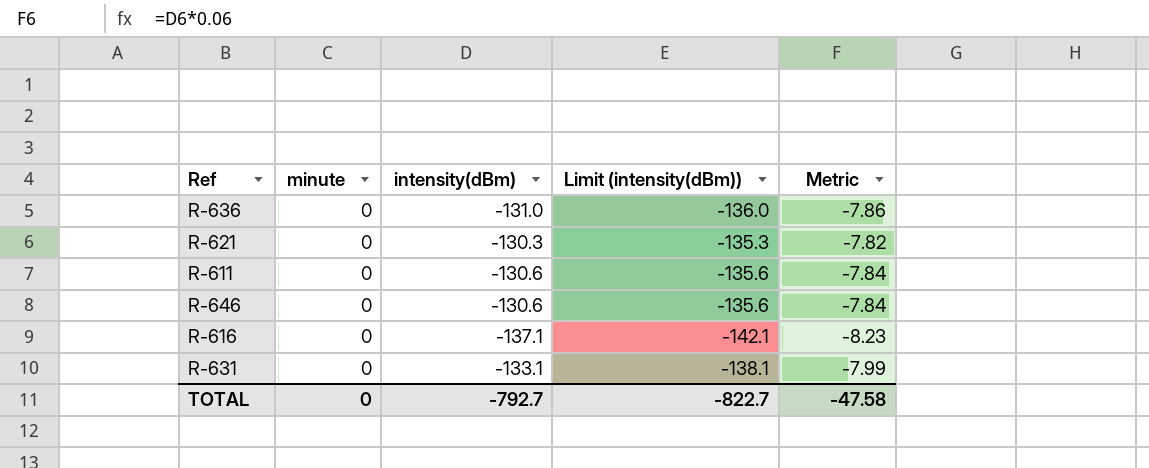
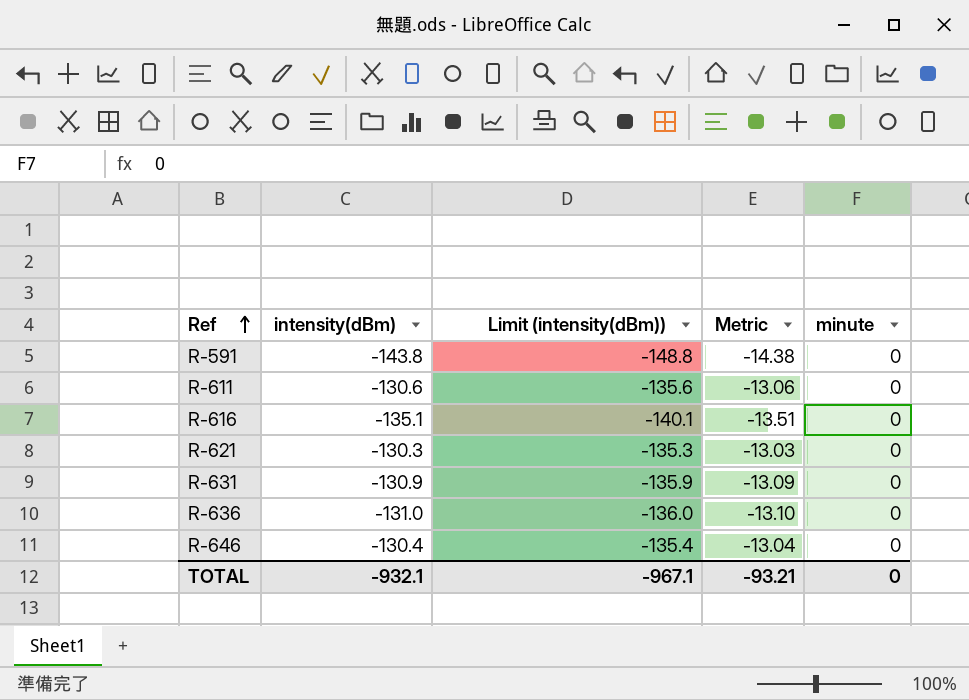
row order: none -> Ref ascending
column Metric | formula: [intensity(dBm)] * 0.06 -> [intensity(dBm)] * 0.1
column minute | position: 2 -> 5
row R-591: none -> -143.8 | -148.8 | -14.38 | 0
R-616 | intensity(dBm): -137.1 -> -135.1
R-616 | Limit (intensity(dBm)): -142.1 -> -140.1
R-631 | intensity(dBm): -133.1 -> -130.9
R-631 | Limit (intensity(dBm)): -138.1 -> -135.9
R-646 | intensity(dBm): -130.6 -> -130.4
R-646 | Limit (intensity(dBm)): -135.6 -> -135.4
TOTAL | intensity(dBm): -792.7 -> -932.1
TOTAL | Limit (intensity(dBm)): -822.7 -> -967.1
TOTAL | Metric: -47.58 -> -93.21

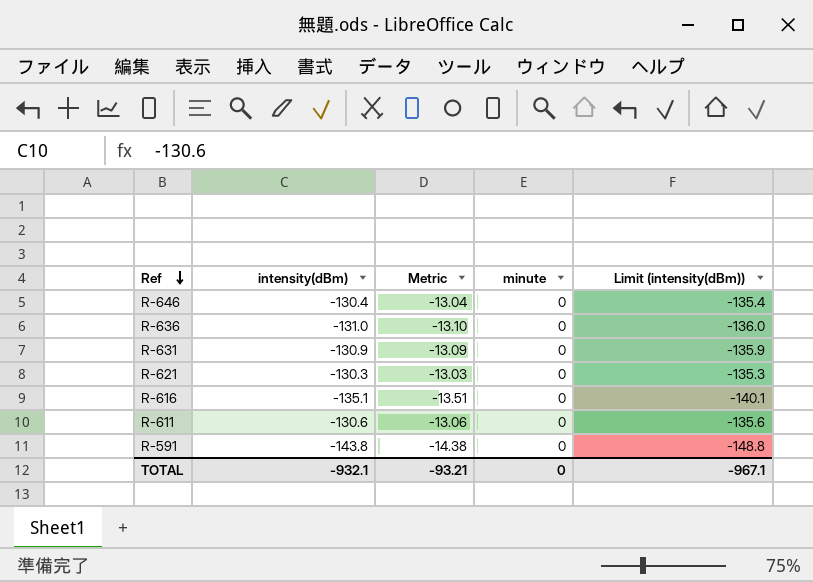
row order: Ref ascending -> Ref descending
column Limit (intensity(dBm)) | position: 3 -> 5

